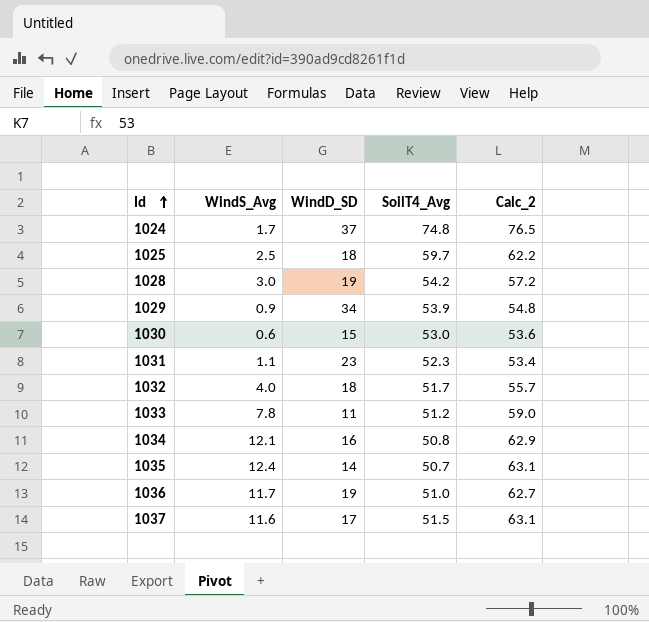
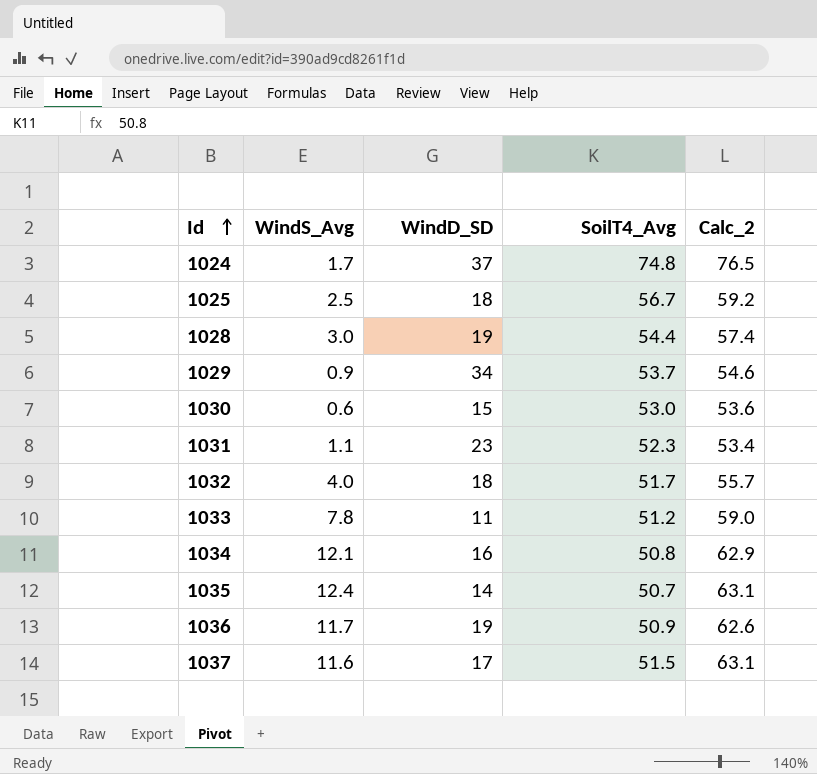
1025 | SoilT4_Avg: 59.7 -> 56.7
1025 | Calc_2: 62.2 -> 59.2
1028 | SoilT4_Avg: 54.2 -> 54.4
1028 | Calc_2: 57.2 -> 57.4
1029 | SoilT4_Avg: 53.9 -> 53.7
1029 | Calc_2: 54.8 -> 54.6
1036 | SoilT4_Avg: 51.0 -> 50.9
1036 | Calc_2: 62.7 -> 62.6

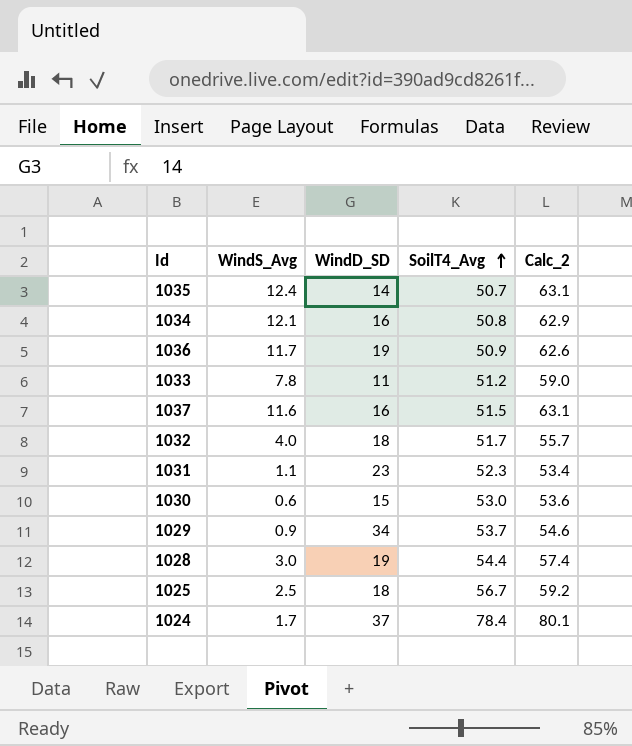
row order: Id ascending -> SoilT4_Avg ascending
1037 | WindD_SD: 17 -> 16
1024 | SoilT4_Avg: 74.8 -> 78.4
1024 | Calc_2: 76.5 -> 80.1

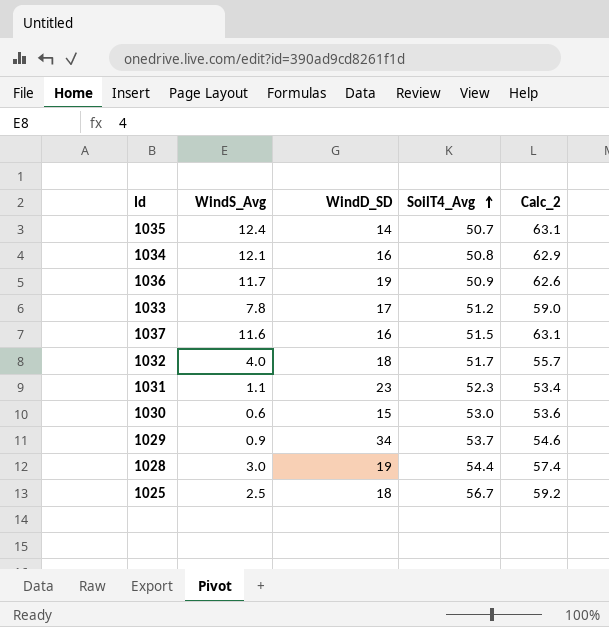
row 1024: 1.7 | 37 | 78.4 | 80.1 -> none
1033 | WindD_SD: 11 -> 17

